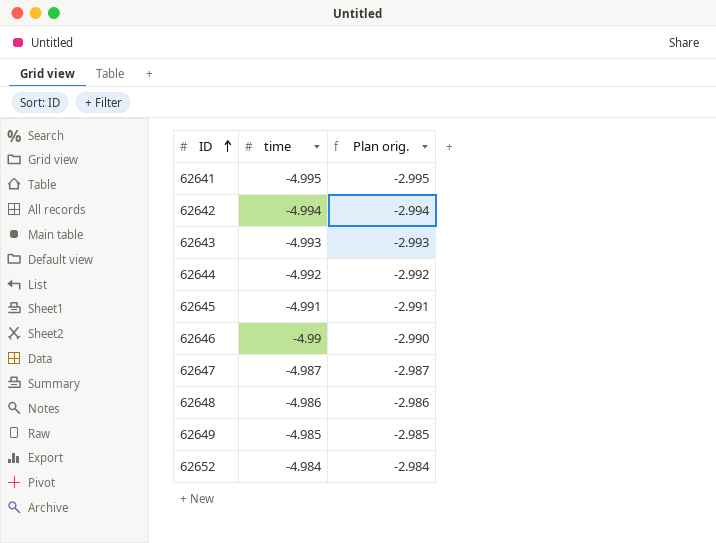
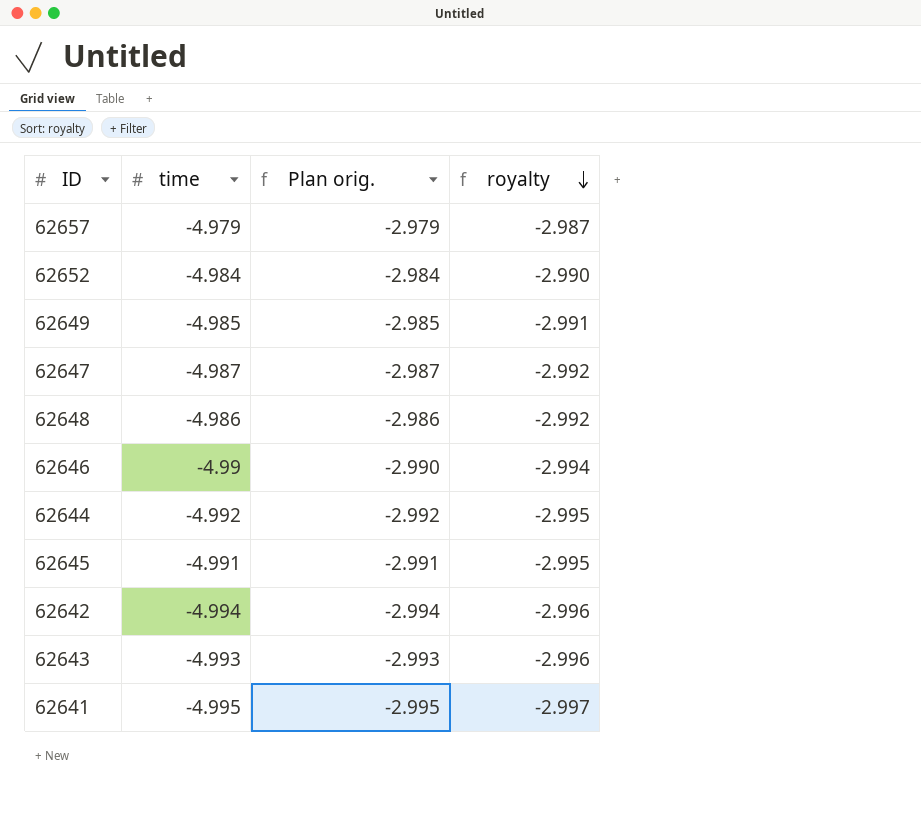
row order: ID ascending -> royalty descending
column royalty | formula: none -> [time] * 0.6
row 62657: none -> -4.979 | -2.979 | -2.987

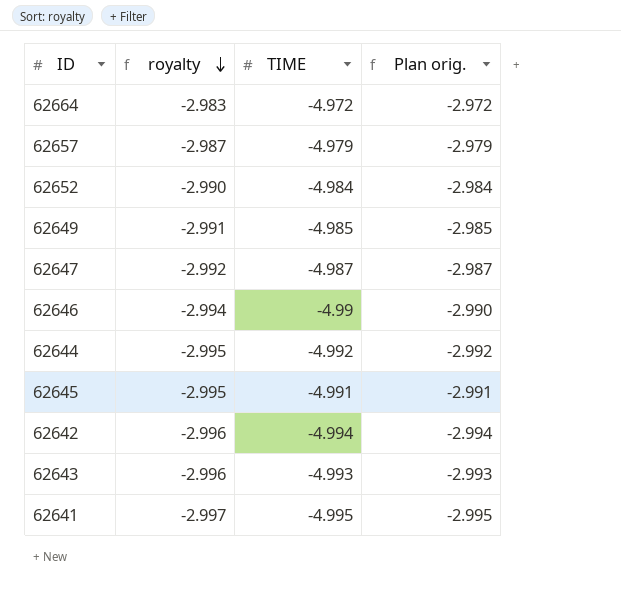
column royalty | position: 4 -> 2
column name: time -> TIME
row 62648: -4.986 | -2.986 | -2.992 -> none
row 62664: none -> -2.983 | -4.972 | -2.972

